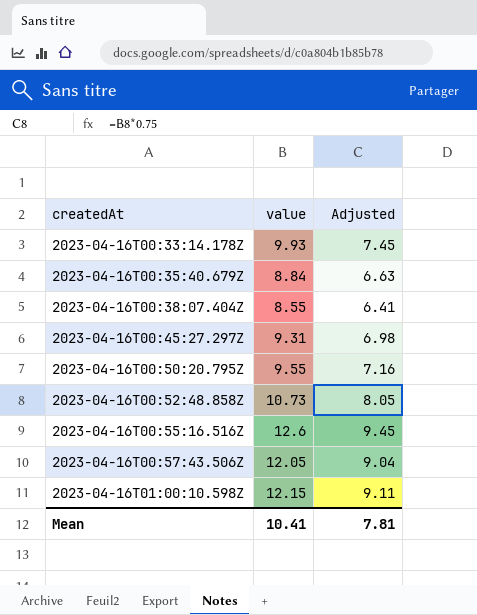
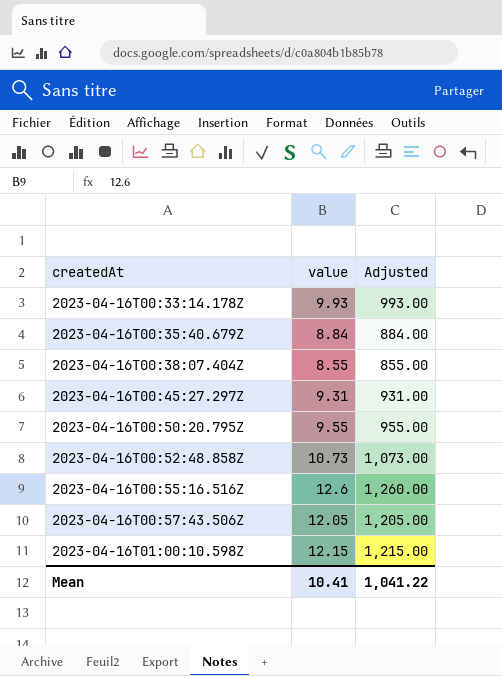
column Adjusted | formula: [value] * 0.75 -> [value] * 100
Mean | Adjusted: 7.81 -> 1,041.22

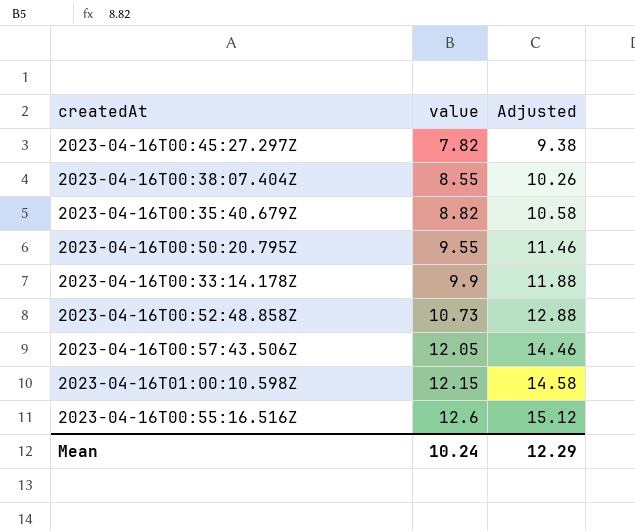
row order: createdAt ascending -> value ascending
column Adjusted | formula: [value] * 100 -> [value] * 1.2
2023-04-16T00:45:27.297Z | value: 9.31 -> 7.82
2023-04-16T00:35:40.679Z | value: 8.84 -> 8.82
2023-04-16T00:33:14.178Z | value: 9.93 -> 9.9
Mean | value: 10.41 -> 10.24
Mean | Adjusted: 1,041.22 -> 12.29

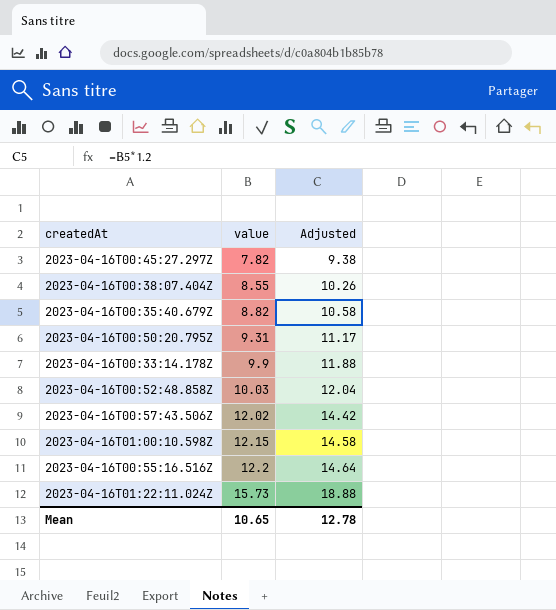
2023-04-16T00:50:20.795Z | value: 9.55 -> 9.31
2023-04-16T00:50:20.795Z | Adjusted: 11.46 -> 11.17
2023-04-16T00:52:48.858Z | value: 10.73 -> 10.03
2023-04-16T00:52:48.858Z | Adjusted: 12.88 -> 12.04
2023-04-16T00:57:43.506Z | value: 12.05 -> 12.02
2023-04-16T00:57:43.506Z | Adjusted: 14.46 -> 14.42
2023-04-16T00:55:16.516Z | value: 12.6 -> 12.2
2023-04-16T00:55:16.516Z | Adjusted: 15.12 -> 14.64
row 2023-04-16T01:22:11.024Z: none -> 15.73 | 18.88
Mean | value: 10.24 -> 10.65
Mean | Adjusted: 12.29 -> 12.78

